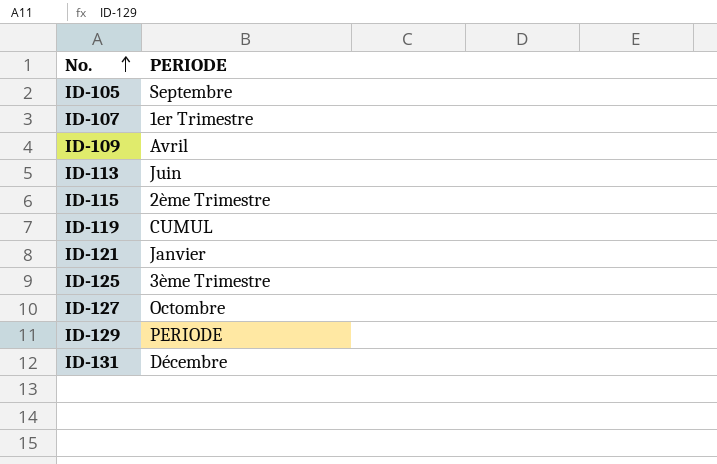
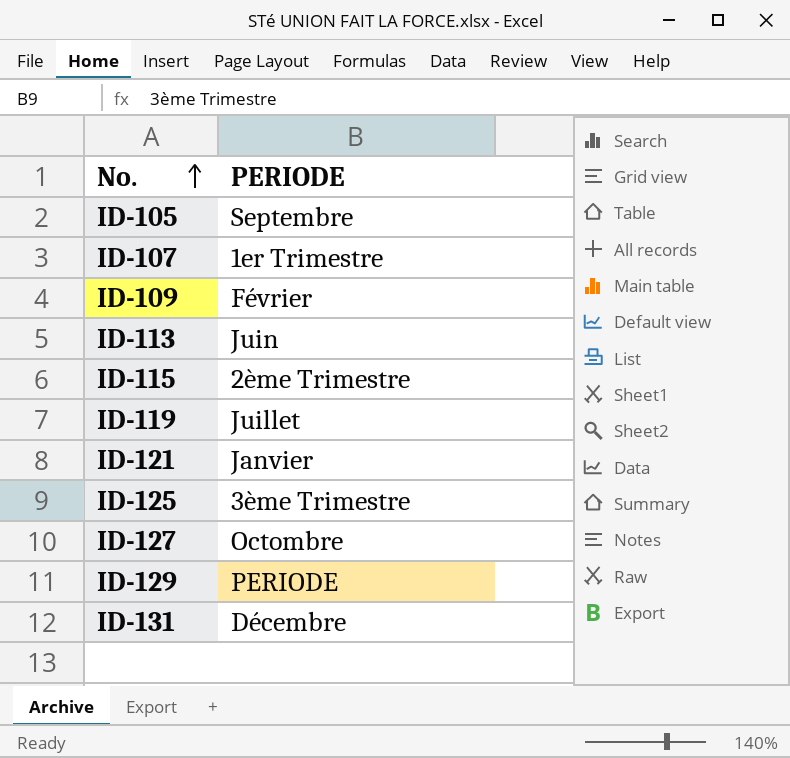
ID-109 | PERIODE: Avril -> Février
ID-119 | PERIODE: CUMUL -> Juillet

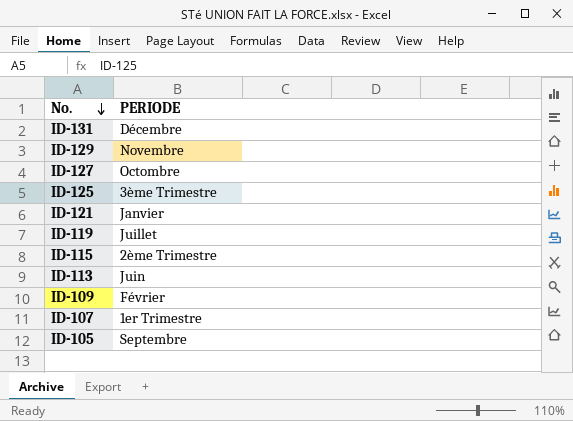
row order: No. ascending -> No. descending
ID-129 | PERIODE: PERIODE -> Novembre

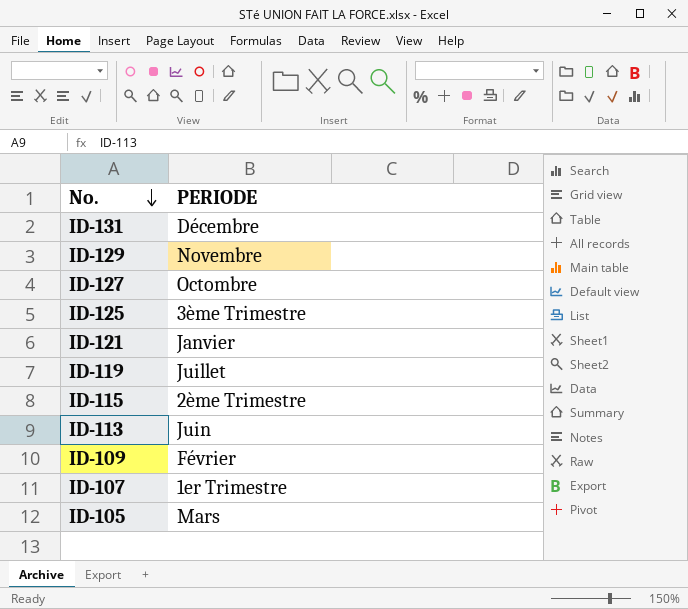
ID-105 | PERIODE: Septembre -> Mars

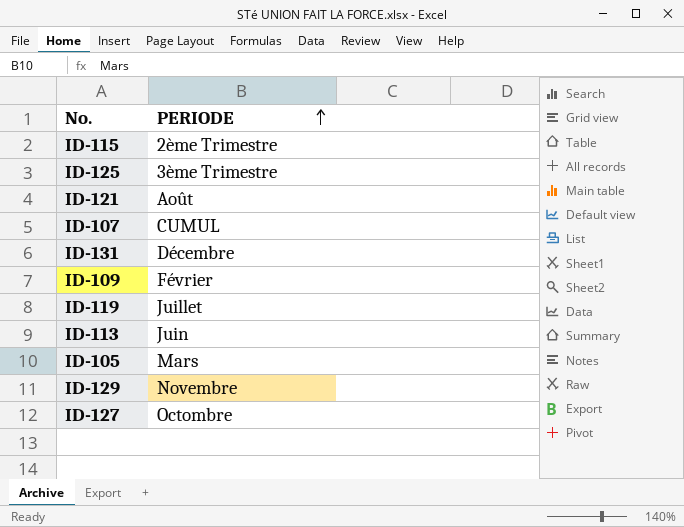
row order: No. descending -> PERIODE ascending
ID-121 | PERIODE: Janvier -> Août
ID-107 | PERIODE: 1er Trimestre -> CUMUL

